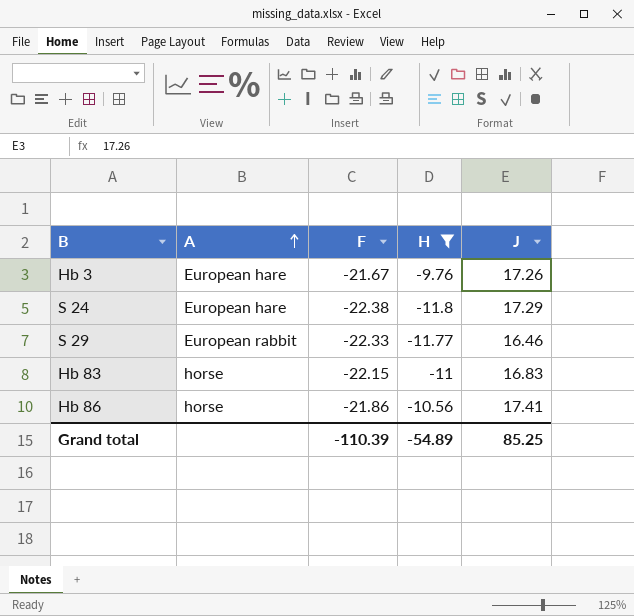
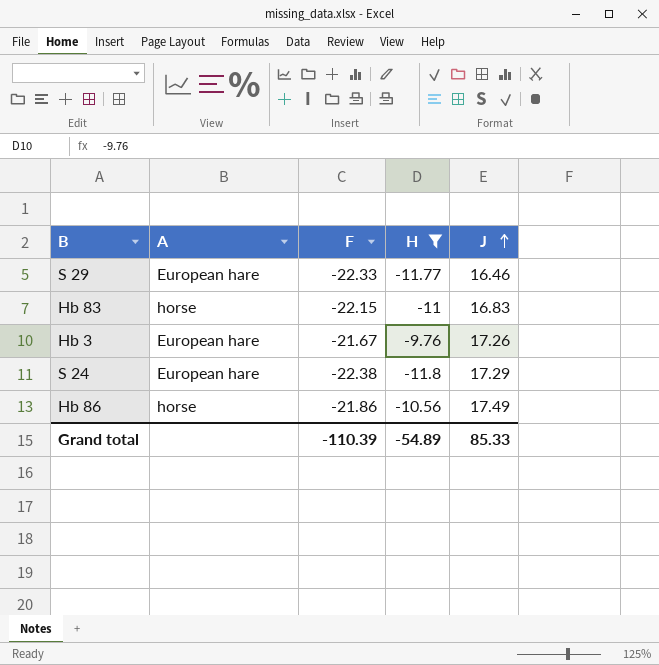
row order: A ascending -> J ascending
S 29 | A: European rabbit -> European hare
Hb 86 | J: 17.41 -> 17.49
Grand total | J: 85.25 -> 85.33

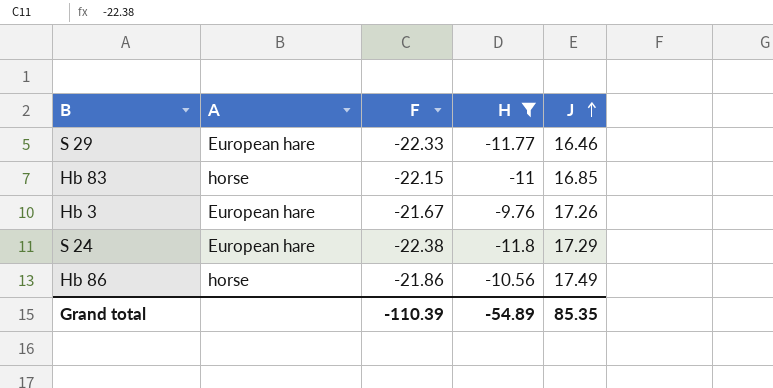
Hb 83 | J: 16.83 -> 16.85
Grand total | J: 85.33 -> 85.35

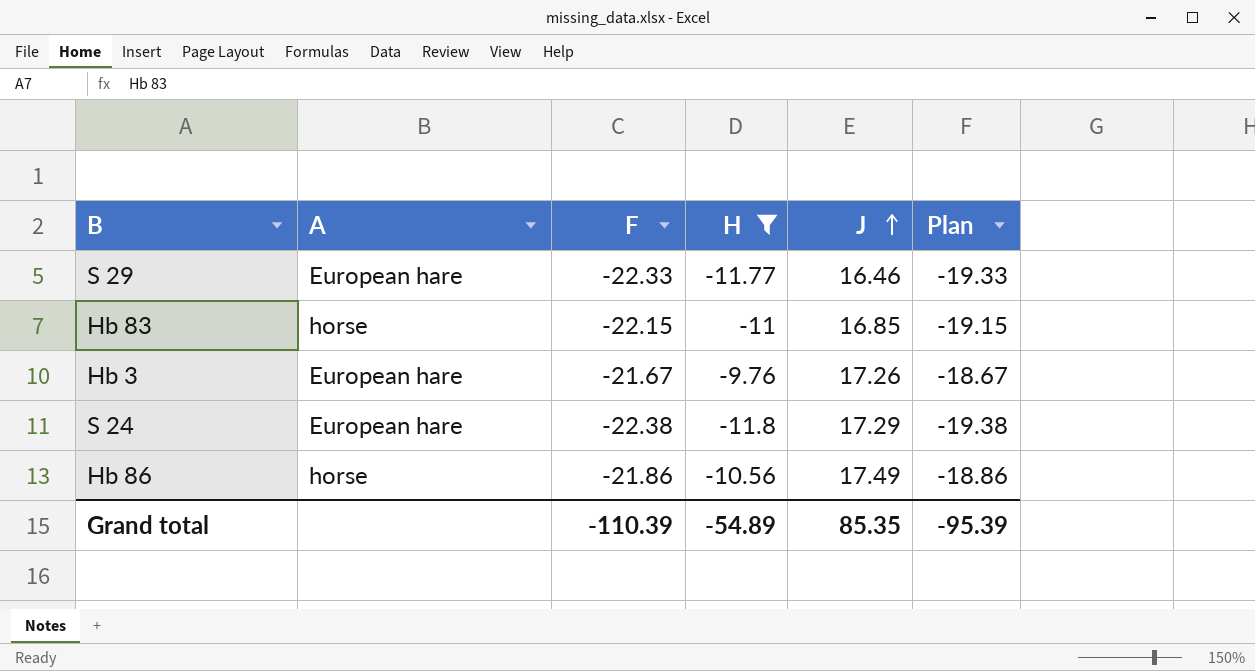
column Plan | formula: none -> [F] + 3

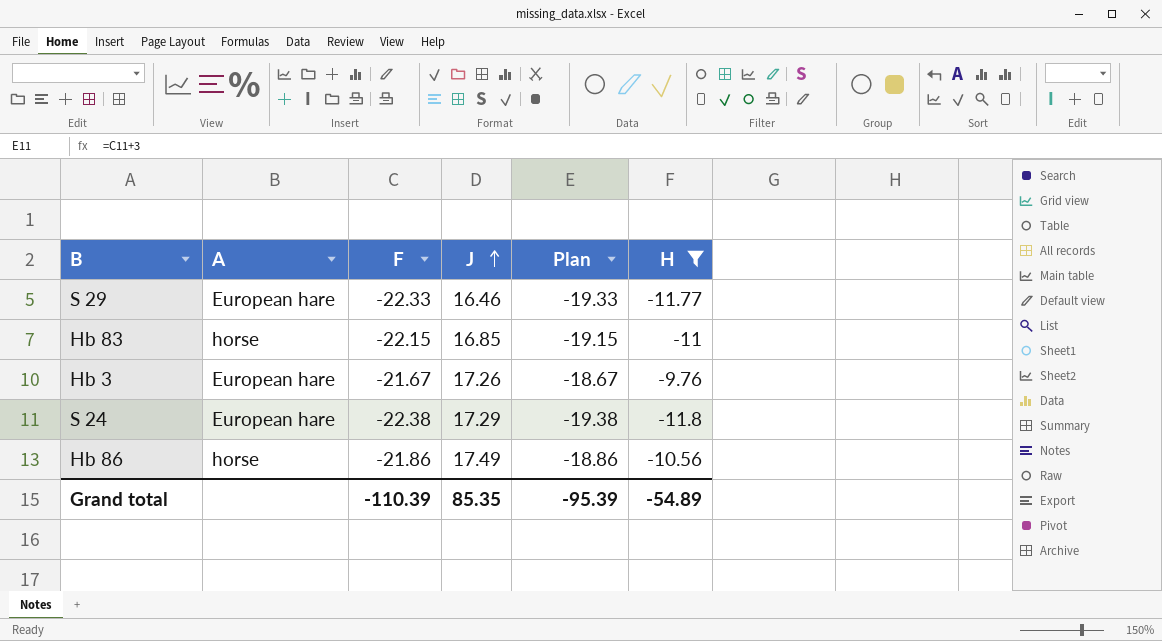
column H | position: 4 -> 6

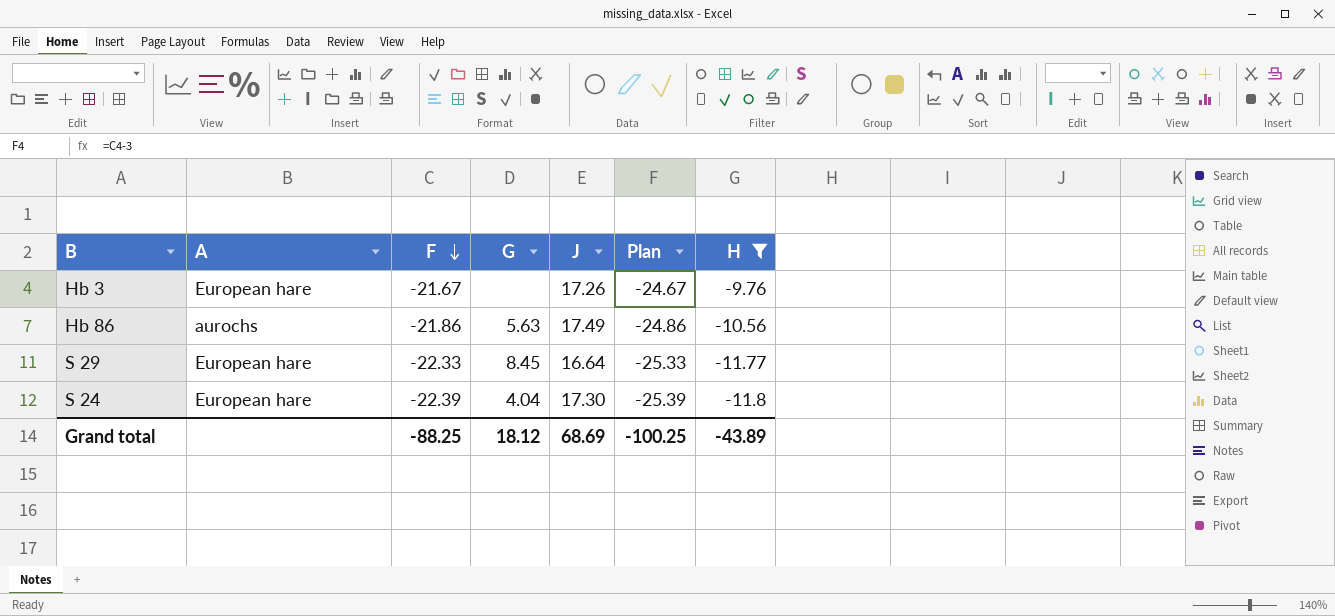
row order: J ascending -> F descending
column G | position: none -> 4
column Plan | formula: [F] + 3 -> [F] - 3
row Hb 83: horse | -22.15 | 16.85 | -19.15 | -11 -> none
Hb 86 | A: horse -> aurochs
S 29 | J: 16.46 -> 16.64
S 24 | F: -22.38 -> -22.39
S 24 | J: 17.29 -> 17.30
Grand total | F: -110.39 -> -88.25
Grand total | J: 85.35 -> 68.69
Grand total | Plan: -95.39 -> -100.25
Grand total | H: -54.89 -> -43.89

